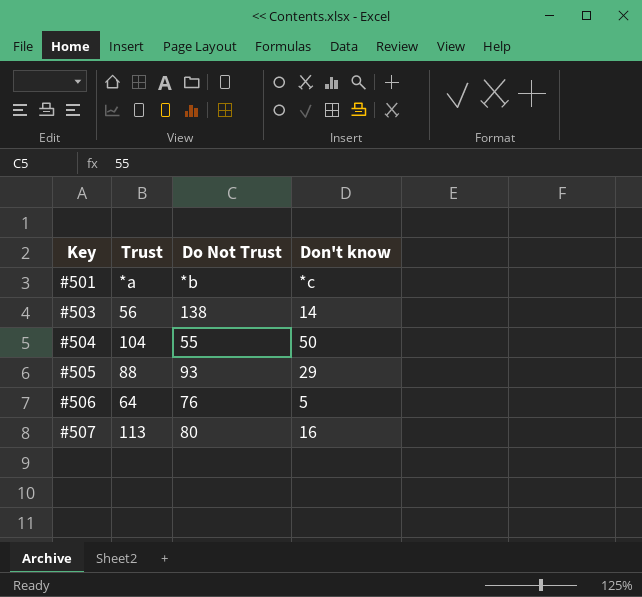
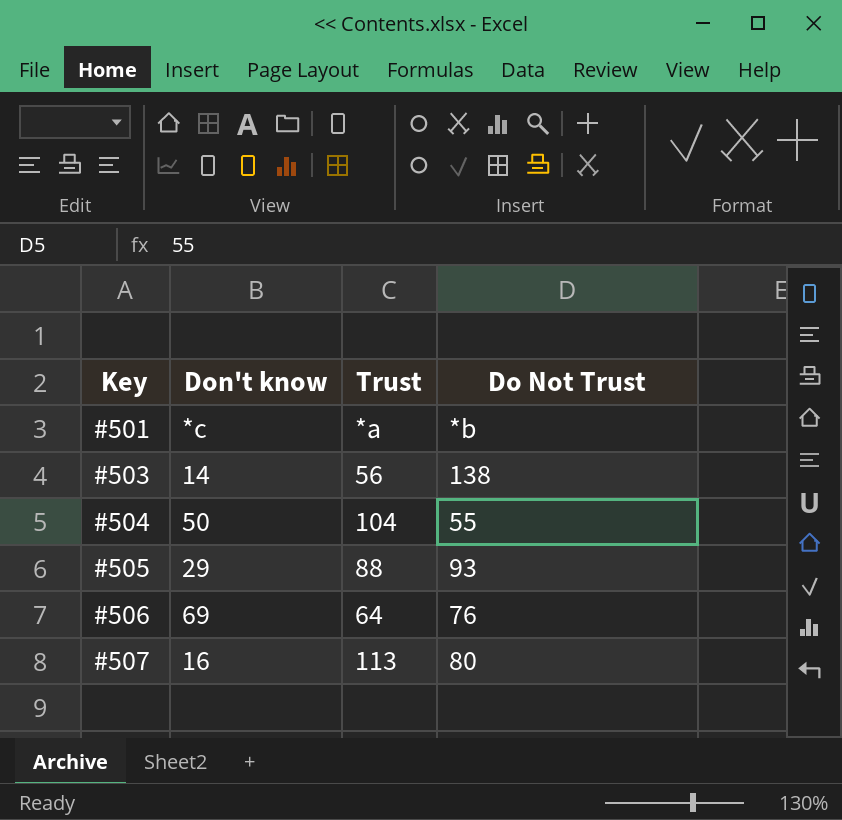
column Don't know | position: 4 -> 2
#506 | Don't know: 5 -> 69

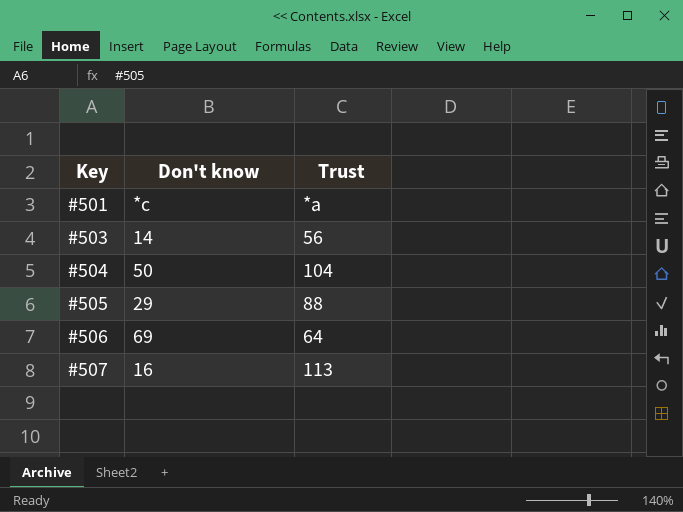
column Do Not Trust | position: 4 -> none

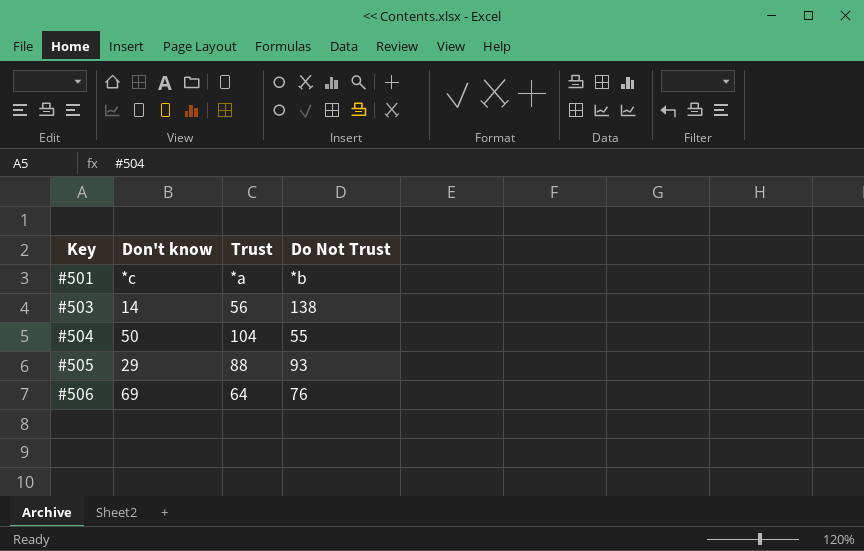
column Do Not Trust | position: none -> 4
row #507: 16 | 113 -> none

